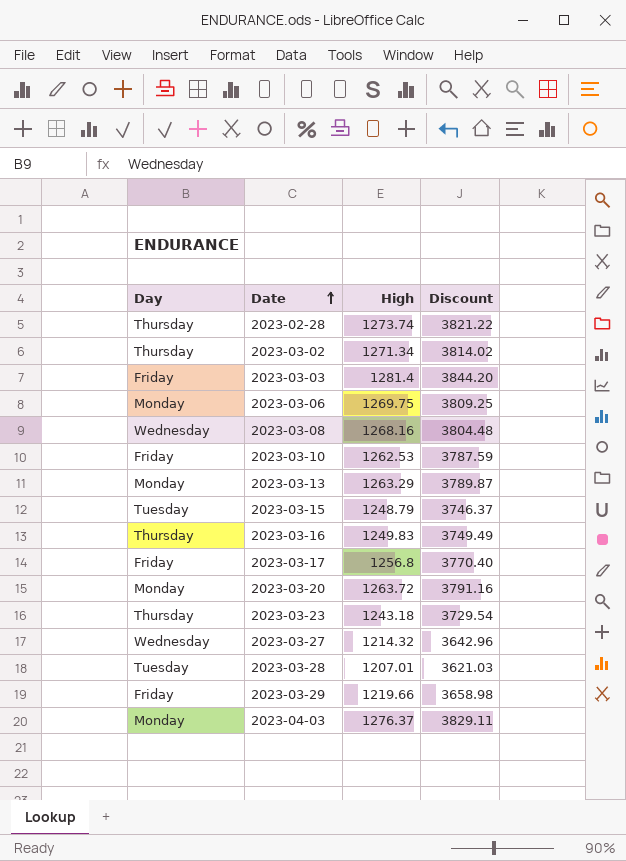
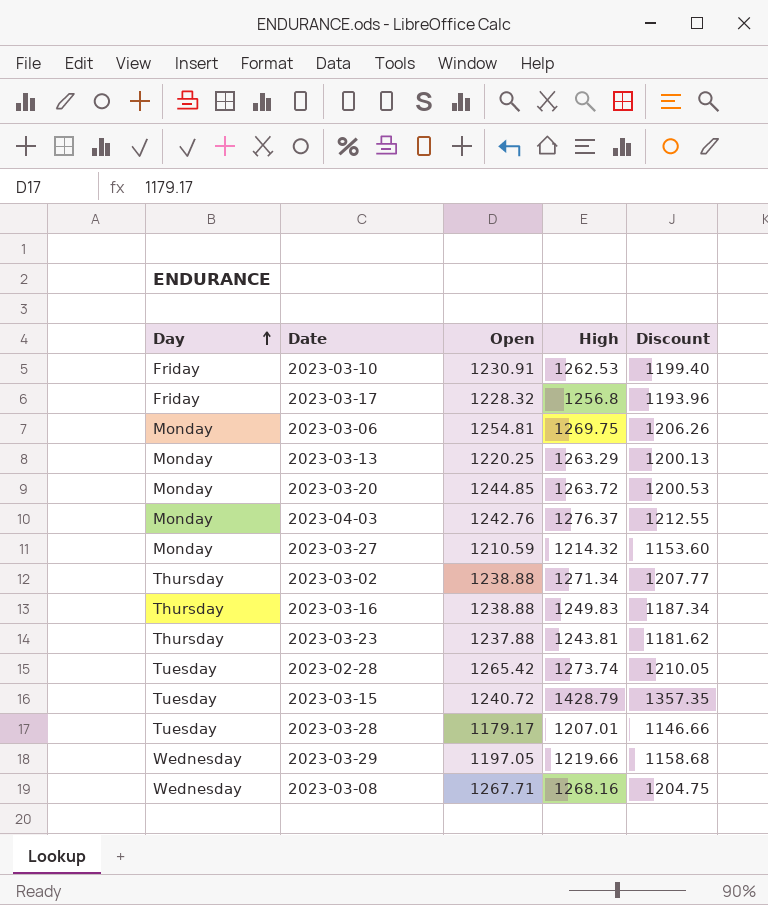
row order: Date ascending -> Day ascending
column Open | position: none -> 3
column Discount | formula: [High] * 3 -> [High] * 0.95
row 2023-03-03: Friday | 1281.4 | 3844.20 -> none
2023-03-27 | Day: Wednesday -> Monday
2023-03-23 | High: 1243.18 -> 1243.81
2023-02-28 | Day: Thursday -> Tuesday
2023-03-15 | High: 1248.79 -> 1428.79
2023-03-29 | Day: Friday -> Wednesday

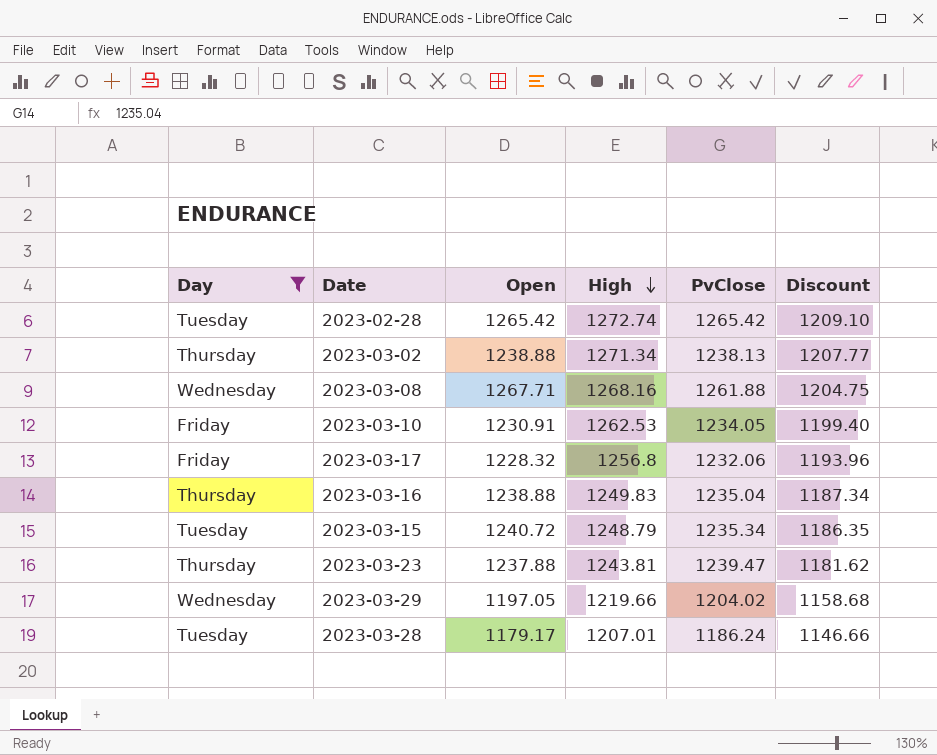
filter: none -> Day != Monday
row order: Day ascending -> High descending
column PvClose | position: none -> 5
2023-02-28 | High: 1273.74 -> 1272.74
2023-02-28 | Discount: 1210.05 -> 1209.10
2023-03-15 | High: 1428.79 -> 1248.79
2023-03-15 | Discount: 1357.35 -> 1186.35

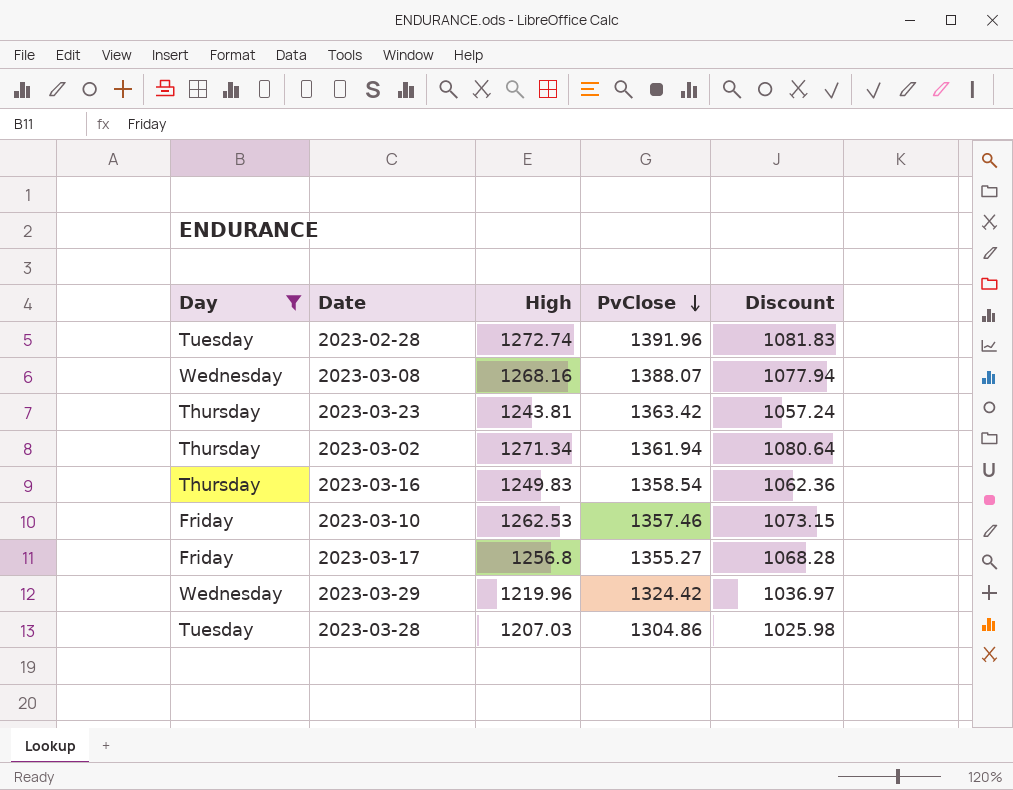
row order: High descending -> PvClose descending
column Open | position: 3 -> none
column Discount | formula: [High] * 0.95 -> [High] * 0.85
row 2023-03-15: Tuesday | 1240.72 | 1248.79 | 1235.34 | 1186.35 -> none
2023-02-28 | PvClose: 1265.42 -> 1391.96
2023-03-08 | PvClose: 1261.88 -> 1388.07
2023-03-23 | PvClose: 1239.47 -> 1363.42
2023-03-02 | PvClose: 1238.13 -> 1361.94
2023-03-16 | PvClose: 1235.04 -> 1358.54
2023-03-10 | PvClose: 1234.05 -> 1357.46
2023-03-17 | PvClose: 1232.06 -> 1355.27
2023-03-29 | High: 1219.66 -> 1219.96
2023-03-29 | PvClose: 1204.02 -> 1324.42
2023-03-28 | High: 1207.01 -> 1207.03
2023-03-28 | PvClose: 1186.24 -> 1304.86

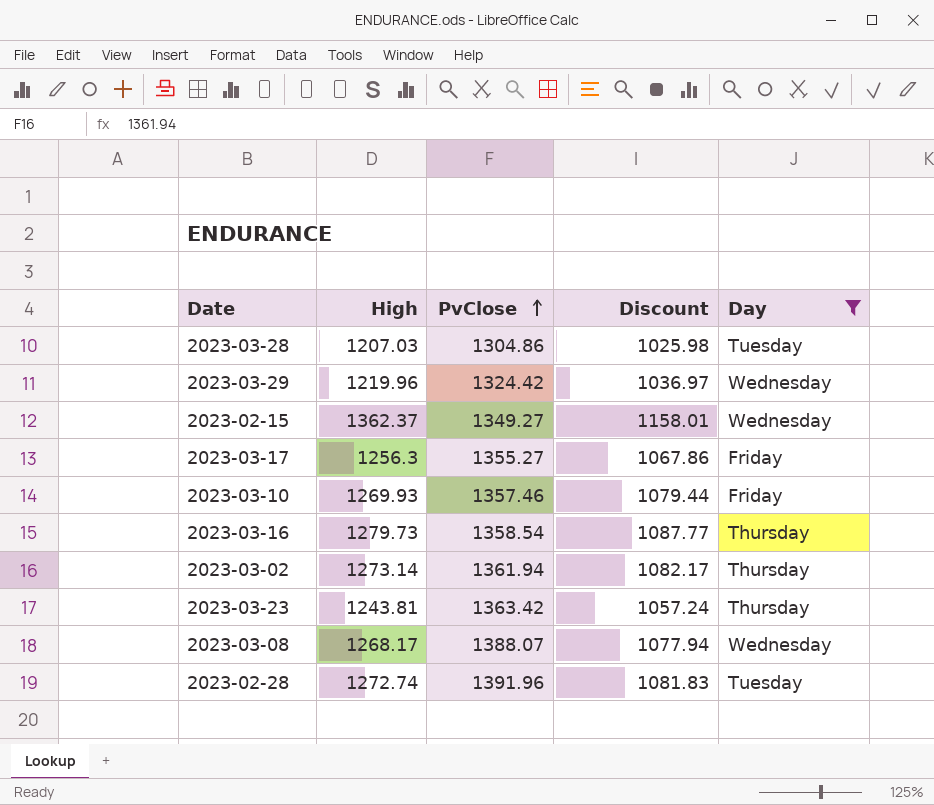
row order: PvClose descending -> PvClose ascending
column Day | position: 1 -> 5
row 2023-02-15: none -> 1362.37 | 1349.27 | 1158.01 | Wednesday
2023-03-17 | High: 1256.8 -> 1256.3
2023-03-17 | Discount: 1068.28 -> 1067.86
2023-03-10 | High: 1262.53 -> 1269.93
2023-03-10 | Discount: 1073.15 -> 1079.44
2023-03-16 | High: 1249.83 -> 1279.73
2023-03-16 | Discount: 1062.36 -> 1087.77
2023-03-02 | High: 1271.34 -> 1273.14
2023-03-02 | Discount: 1080.64 -> 1082.17
2023-03-08 | High: 1268.16 -> 1268.17

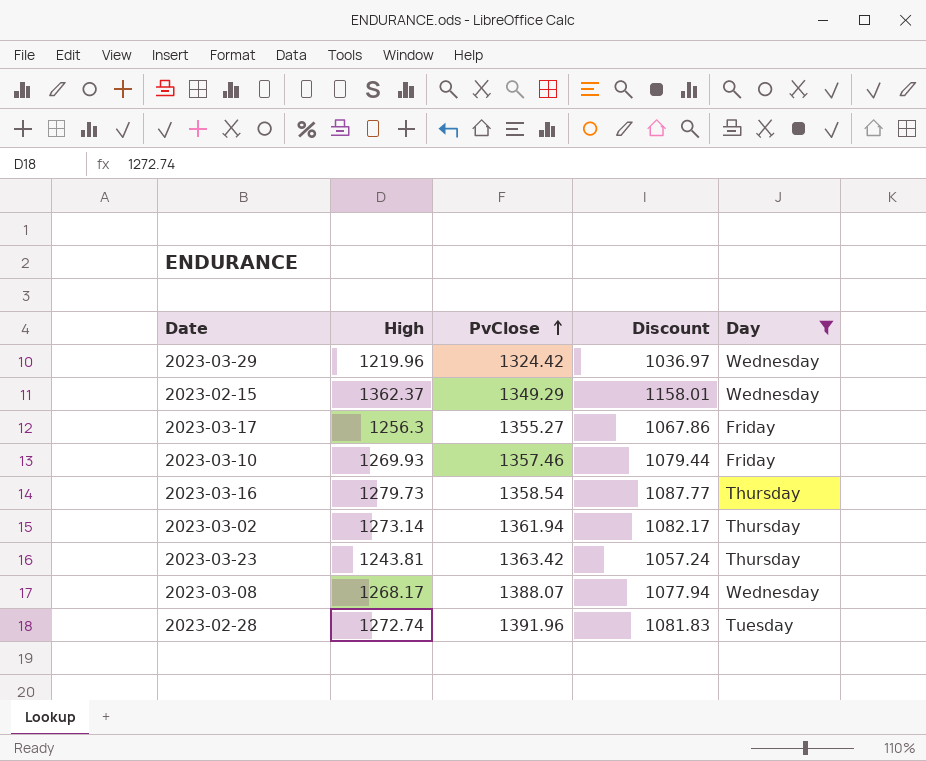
row 2023-03-28: 1207.03 | 1304.86 | 1025.98 | Tuesday -> none
2023-02-15 | PvClose: 1349.27 -> 1349.29

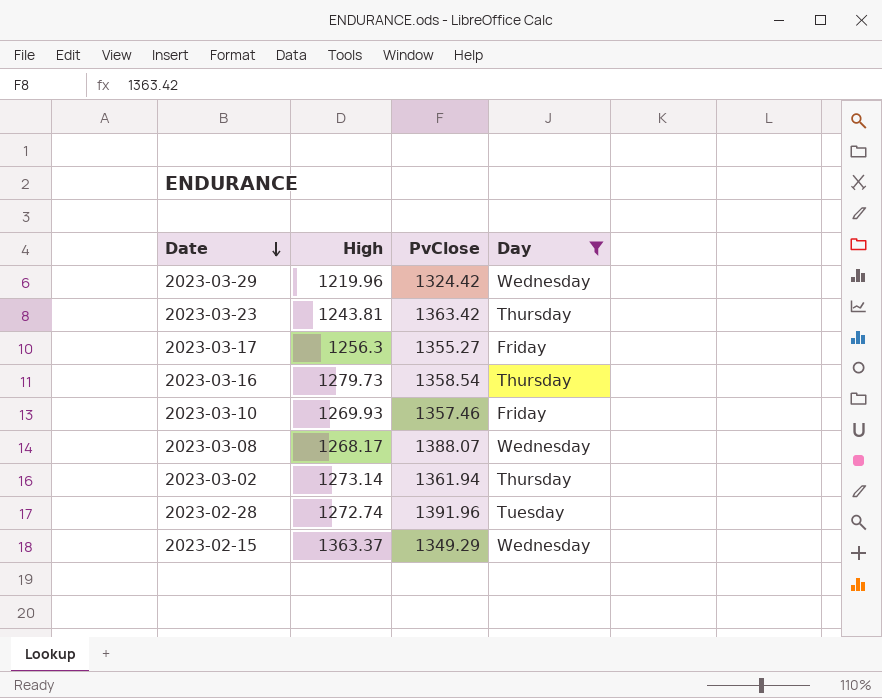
row order: PvClose ascending -> Date descending
column Discount | formula: [High] * 0.85 -> none
2023-02-15 | High: 1362.37 -> 1363.37

